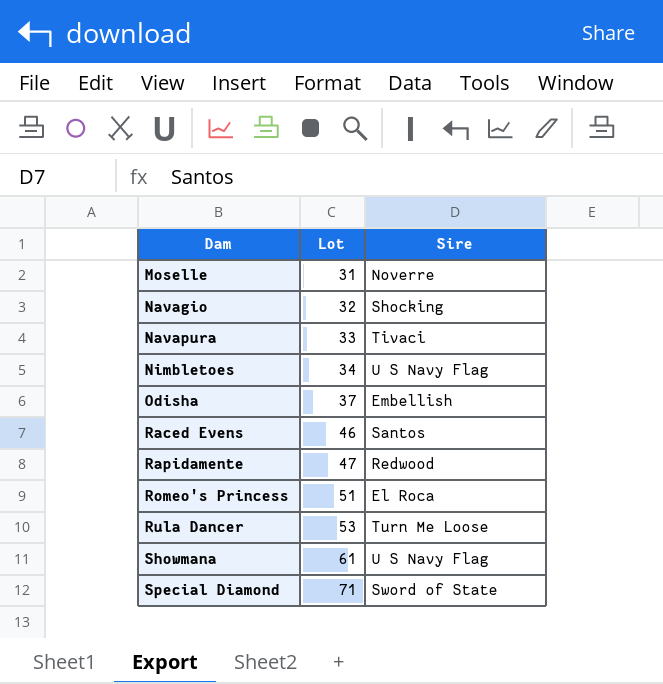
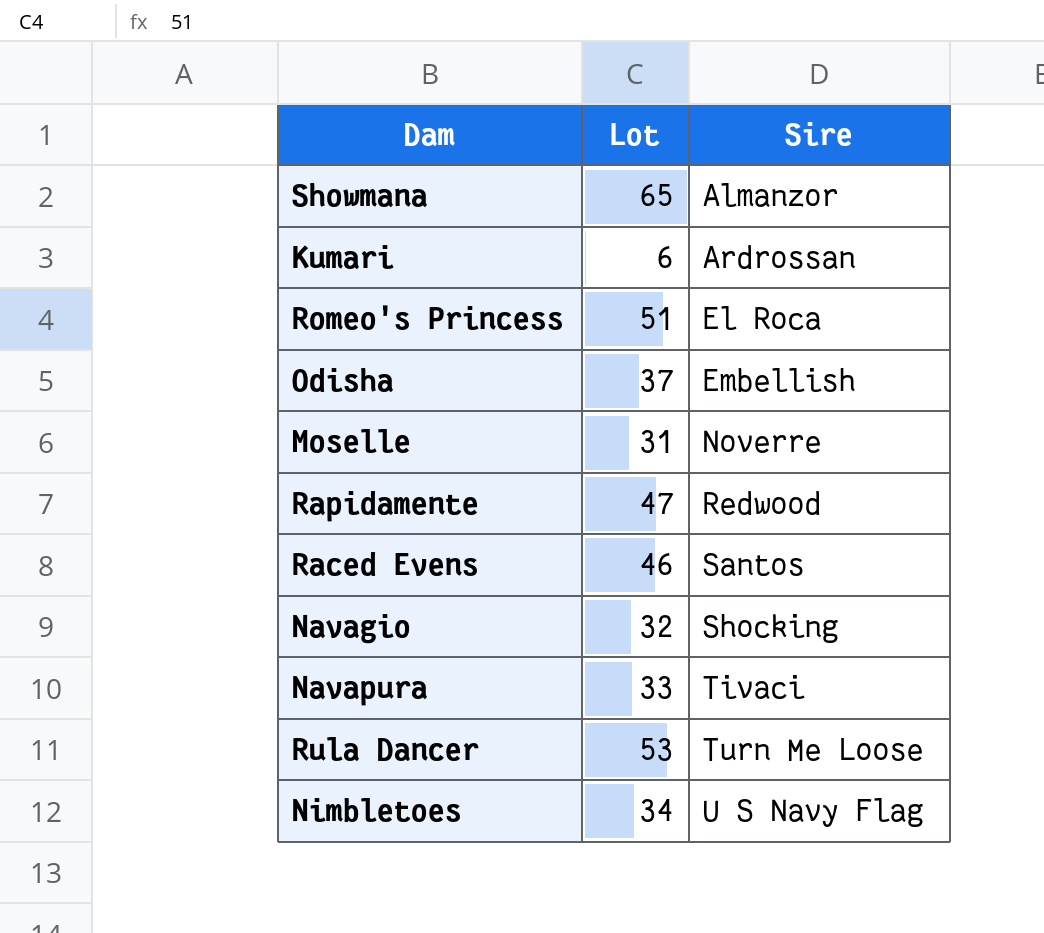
row order: Dam ascending -> Sire ascending
row Special Diamond: 71 | Sword of State -> none
Showmana | Lot: 61 -> 65
Showmana | Sire: U S Navy Flag -> Almanzor
row Kumari: none -> 6 | Ardrossan

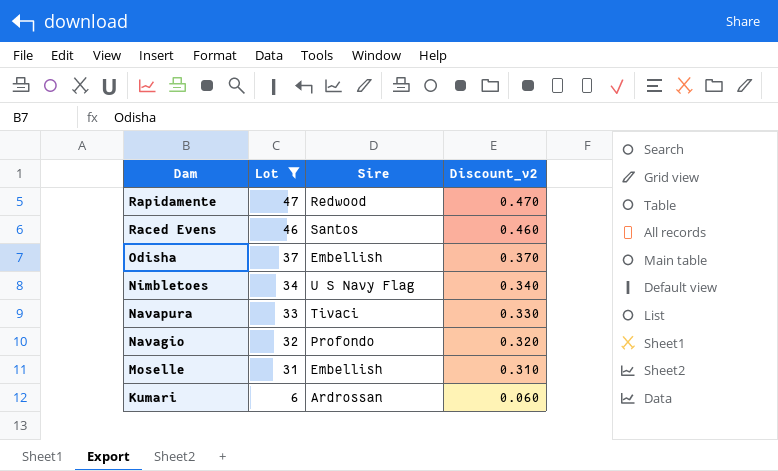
filter: none -> Lot <= 47
row order: Sire ascending -> Dam descending
column Discount_v2 | formula: none -> [Lot] * 0.01
Navagio | Sire: Shocking -> Profondo
Moselle | Sire: Noverre -> Embellish

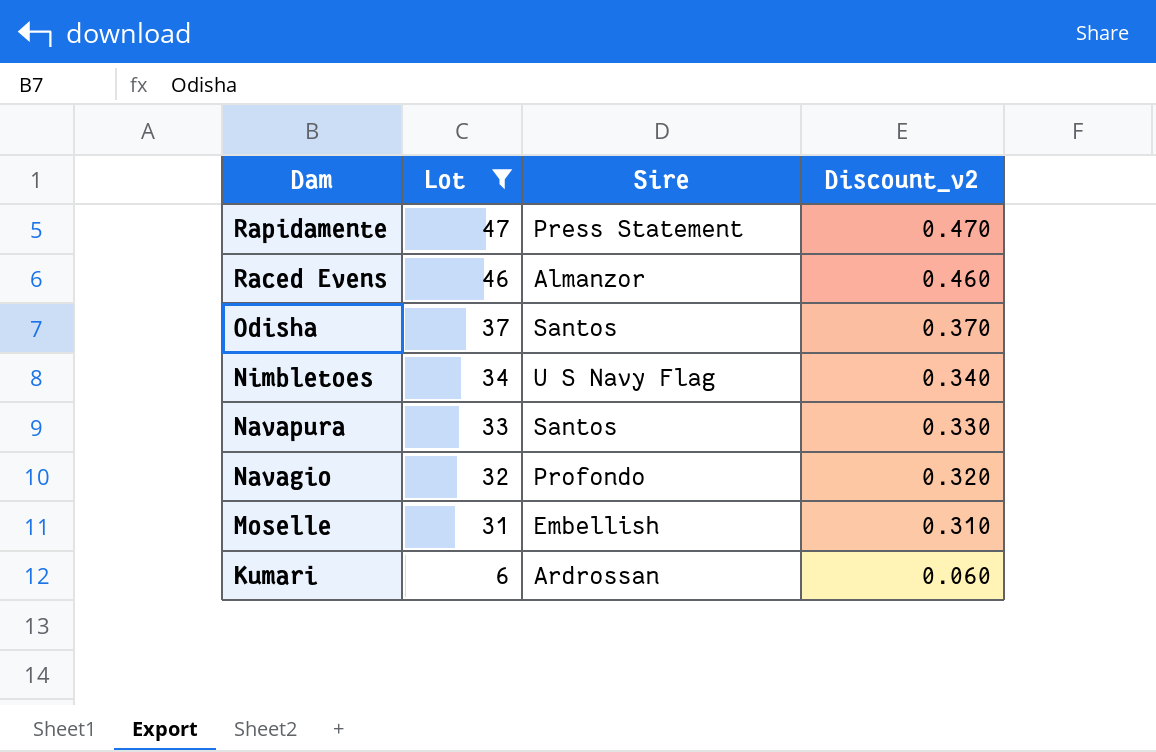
Rapidamente | Sire: Redwood -> Press Statement
Raced Evens | Sire: Santos -> Almanzor
Odisha | Sire: Embellish -> Santos
Navapura | Sire: Tivaci -> Santos

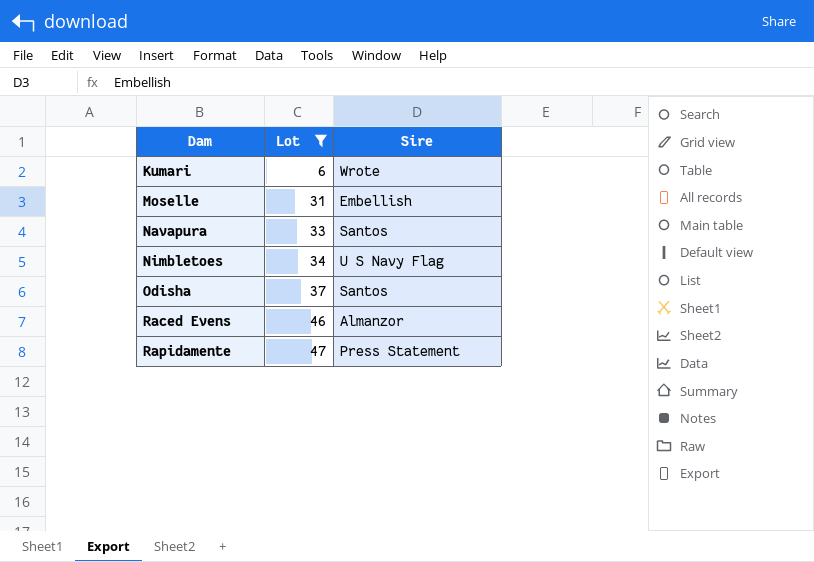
row order: Dam descending -> Dam ascending
column Discount_v2 | formula: [Lot] * 0.01 -> none
row Navagio: 32 | Profondo | 0.320 -> none
Kumari | Sire: Ardrossan -> Wrote

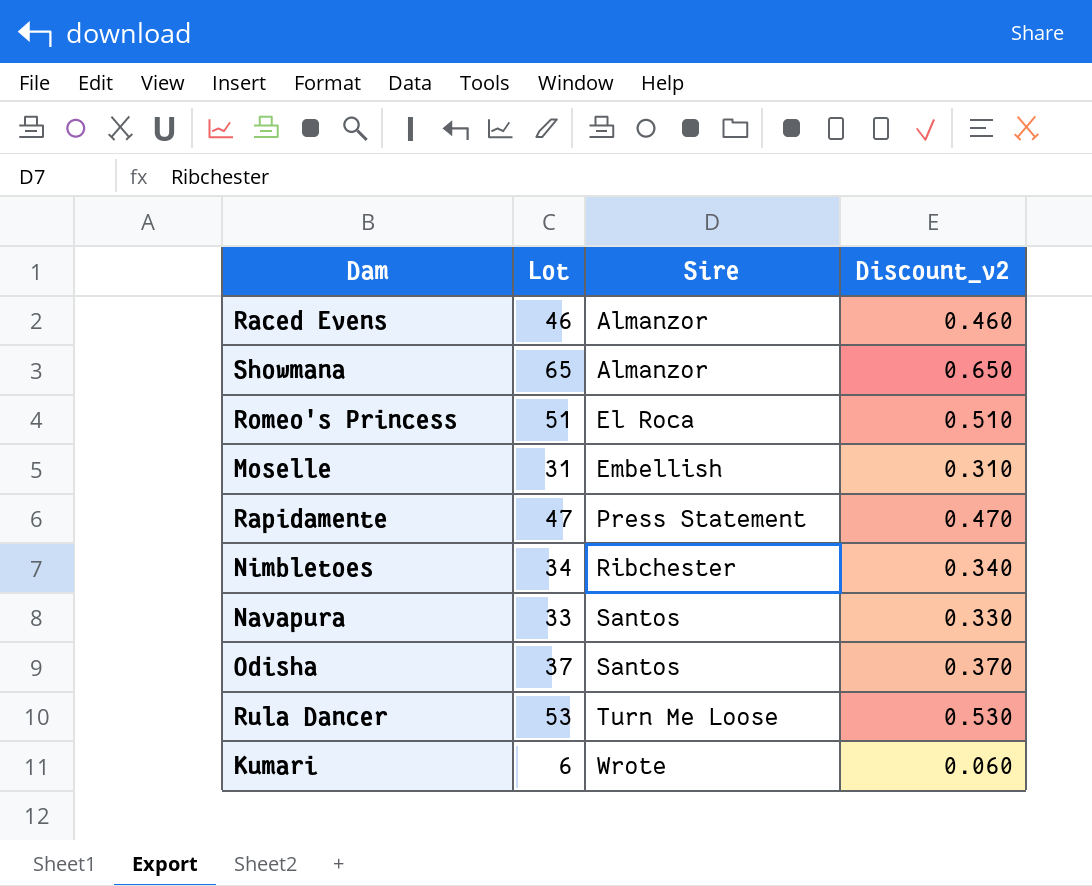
filter: Lot <= 47 -> none
row order: Dam ascending -> Sire ascending
column Discount_v2 | formula: none -> [Lot] * 0.01
Nimbletoes | Sire: U S Navy Flag -> Ribchester

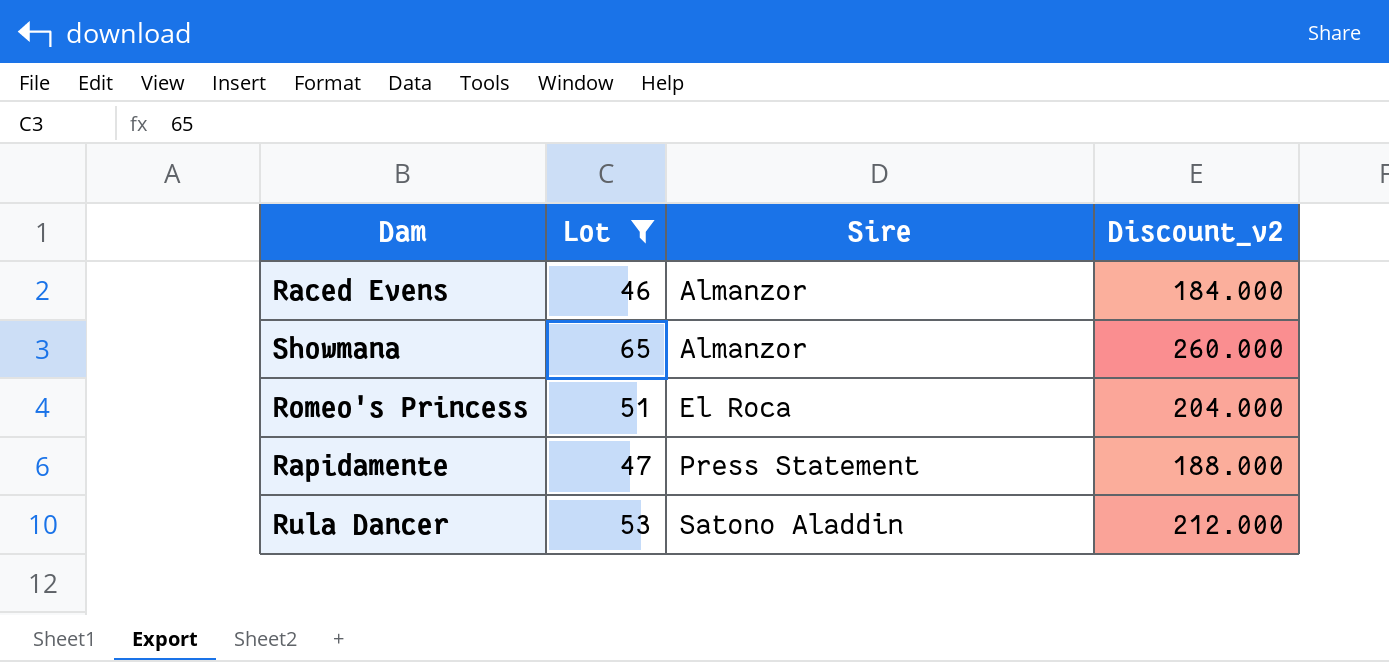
filter: none -> Lot >= 46
column Discount_v2 | formula: [Lot] * 0.01 -> [Lot] * 4
Rula Dancer | Sire: Turn Me Loose -> Satono Aladdin

